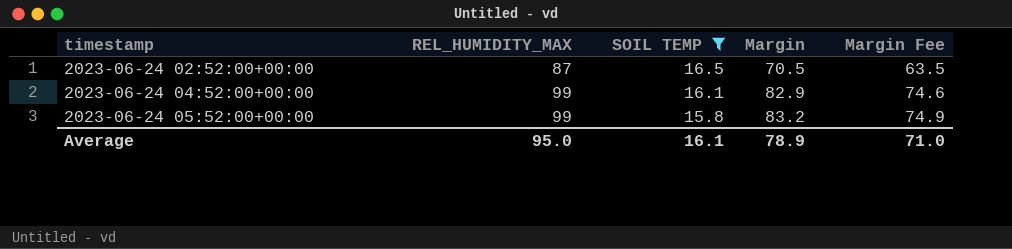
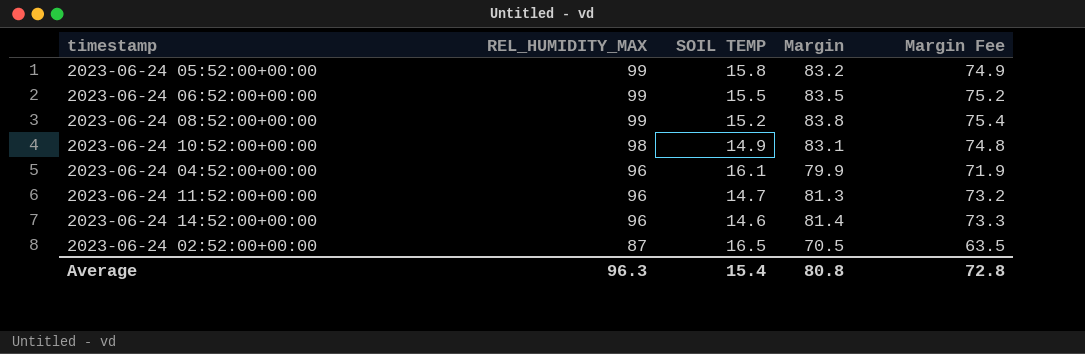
filter: SOIL TEMP >= 15.8 -> none
row order: timestamp ascending -> REL_HUMIDITY_MAX descending
2023-06-24 04:52:00+00:00 | REL_HUMIDITY_MAX: 99 -> 96
2023-06-24 04:52:00+00:00 | Margin: 82.9 -> 79.9
2023-06-24 04:52:00+00:00 | Margin Fee: 74.6 -> 71.9
Average | REL_HUMIDITY_MAX: 95.0 -> 96.3
Average | SOIL TEMP: 16.1 -> 15.4
Average | Margin: 78.9 -> 80.8
Average | Margin Fee: 71.0 -> 72.8

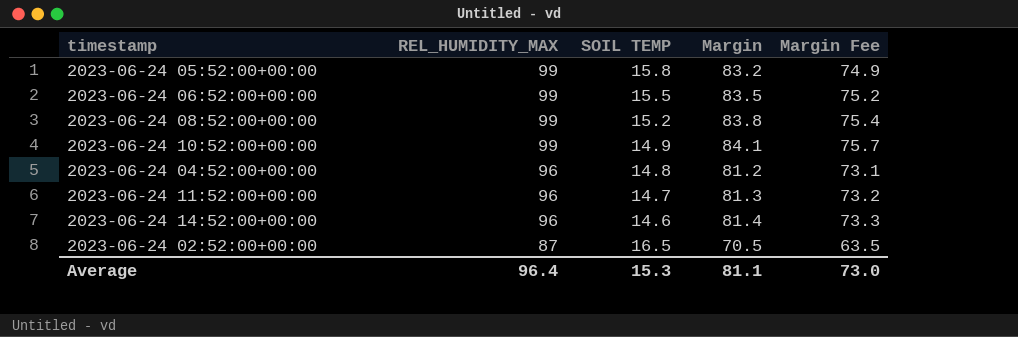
2023-06-24 10:52:00+00:00 | REL_HUMIDITY_MAX: 98 -> 99
2023-06-24 10:52:00+00:00 | Margin: 83.1 -> 84.1
2023-06-24 10:52:00+00:00 | Margin Fee: 74.8 -> 75.7
2023-06-24 04:52:00+00:00 | SOIL TEMP: 16.1 -> 14.8
2023-06-24 04:52:00+00:00 | Margin: 79.9 -> 81.2
2023-06-24 04:52:00+00:00 | Margin Fee: 71.9 -> 73.1
Average | REL_HUMIDITY_MAX: 96.3 -> 96.4
Average | SOIL TEMP: 15.4 -> 15.3
Average | Margin: 80.8 -> 81.1
Average | Margin Fee: 72.8 -> 73.0

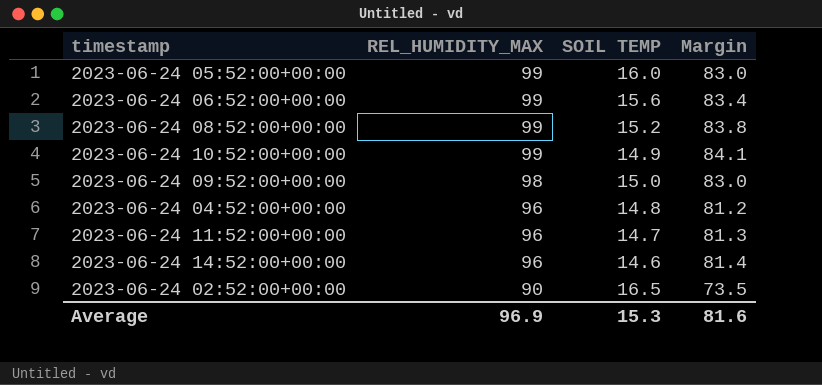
column Margin Fee | formula: [Margin] * 0.9 -> none
2023-06-24 05:52:00+00:00 | SOIL TEMP: 15.8 -> 16.0
2023-06-24 05:52:00+00:00 | Margin: 83.2 -> 83.0
2023-06-24 06:52:00+00:00 | SOIL TEMP: 15.5 -> 15.6
2023-06-24 06:52:00+00:00 | Margin: 83.5 -> 83.4
row 2023-06-24 09:52:00+00:00: none -> 98 | 15.0 | 83.0
2023-06-24 02:52:00+00:00 | REL_HUMIDITY_MAX: 87 -> 90
2023-06-24 02:52:00+00:00 | Margin: 70.5 -> 73.5
Average | REL_HUMIDITY_MAX: 96.4 -> 96.9
Average | Margin: 81.1 -> 81.6

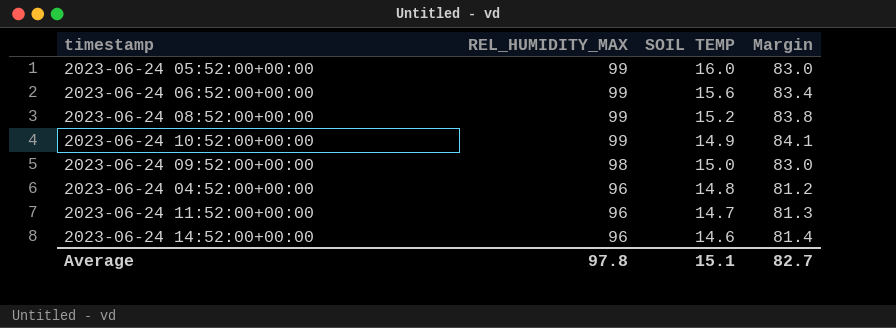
row 2023-06-24 02:52:00+00:00: 90 | 16.5 | 73.5 -> none
Average | REL_HUMIDITY_MAX: 96.9 -> 97.8
Average | SOIL TEMP: 15.3 -> 15.1
Average | Margin: 81.6 -> 82.7

